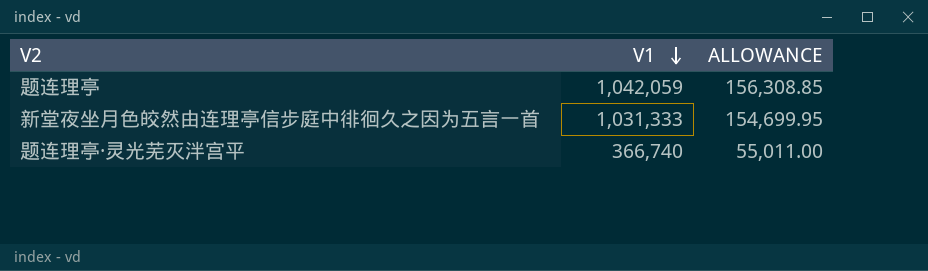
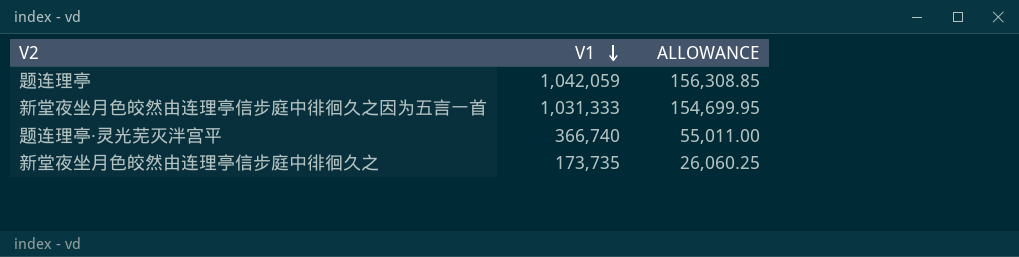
row 新堂夜坐月色皎然由连理亭信步庭中徘徊久之: none -> 173,735 | 26,060.25

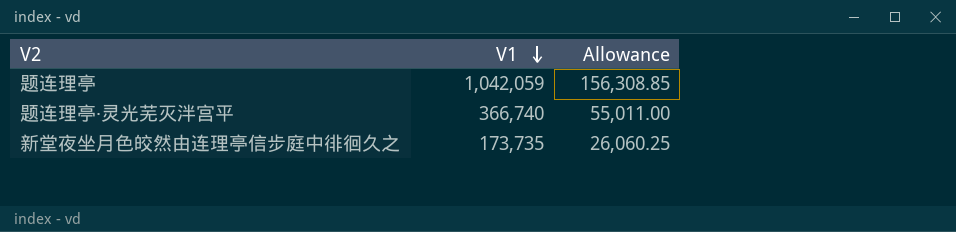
column name: ALLOWANCE -> Allowance
row 新堂夜坐月色皎然由连理亭信步庭中徘徊久之因为五言一首: 1,031,333 | 154,699.95 -> none

